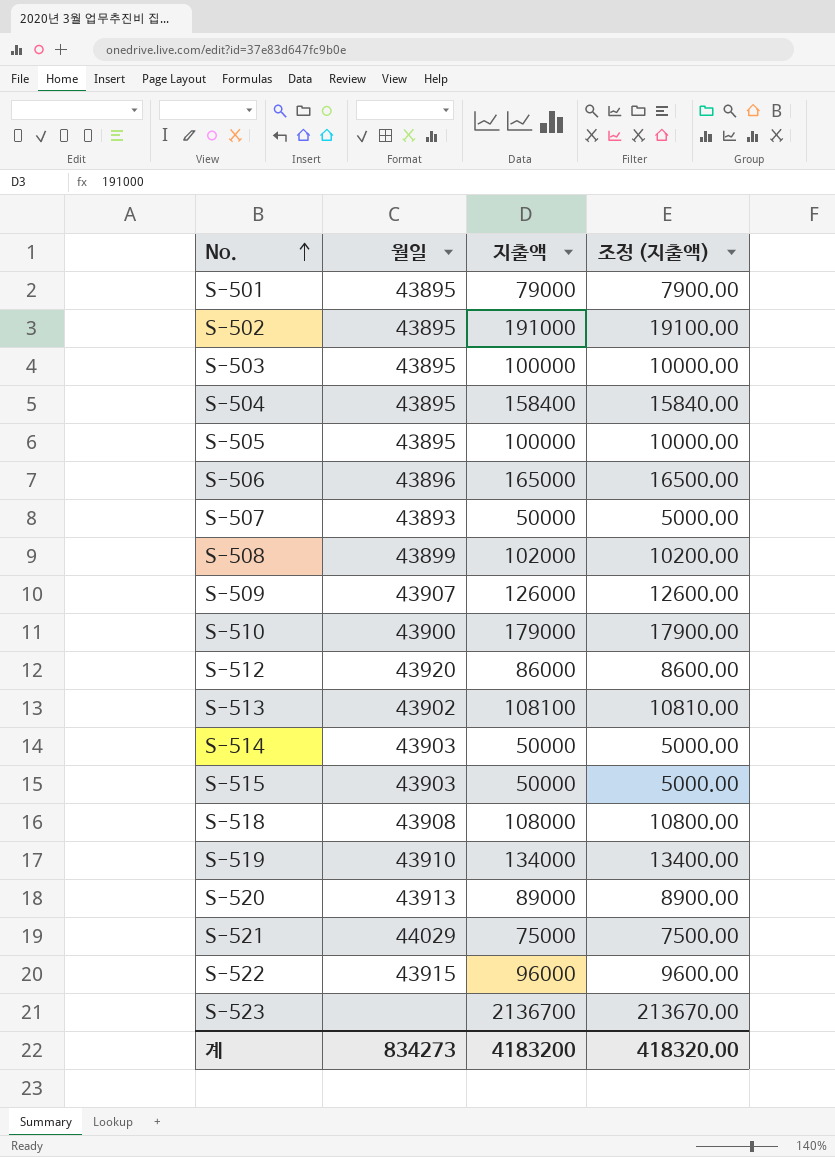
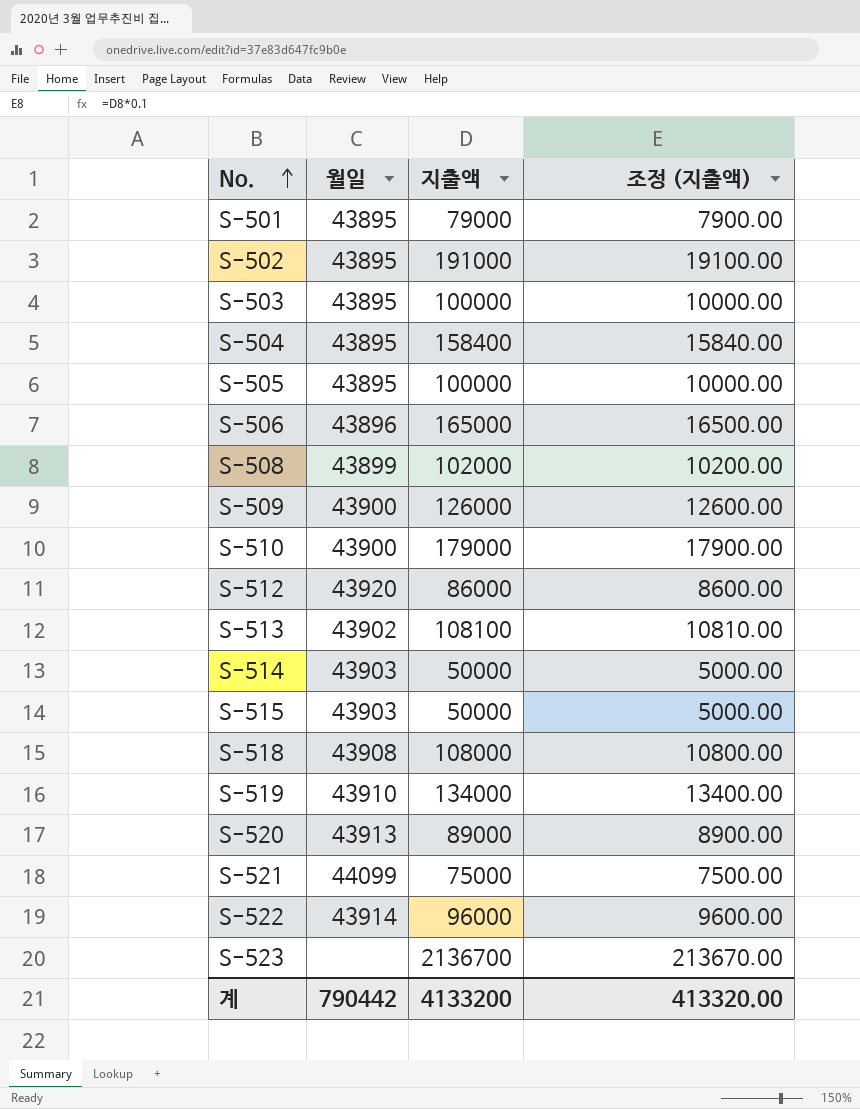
row S-507: 43893 | 50000 | 5000.00 -> none
S-509 | 월일: 43907 -> 43900
S-521 | 월일: 44029 -> 44099
S-522 | 월일: 43915 -> 43914
계 | 월일: 834273 -> 790442
계 | 지출액: 4183200 -> 4133200
계 | 조정 (지출액): 418320.00 -> 413320.00

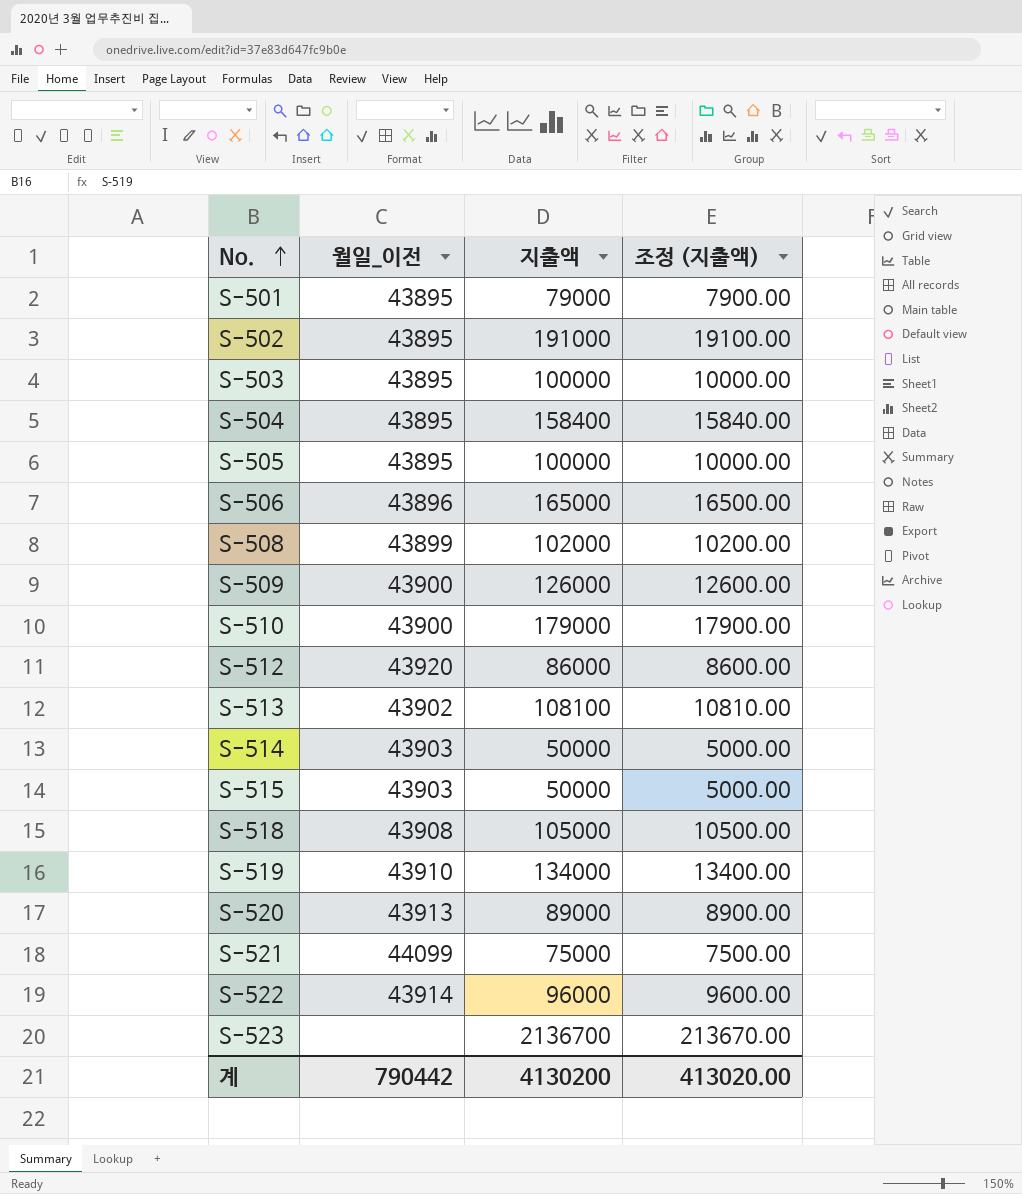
column name: 월일 -> 월일_이전
S-518 | 지출액: 108000 -> 105000
S-518 | 조정 (지출액): 10800.00 -> 10500.00
계 | 지출액: 4133200 -> 4130200
계 | 조정 (지출액): 413320.00 -> 413020.00

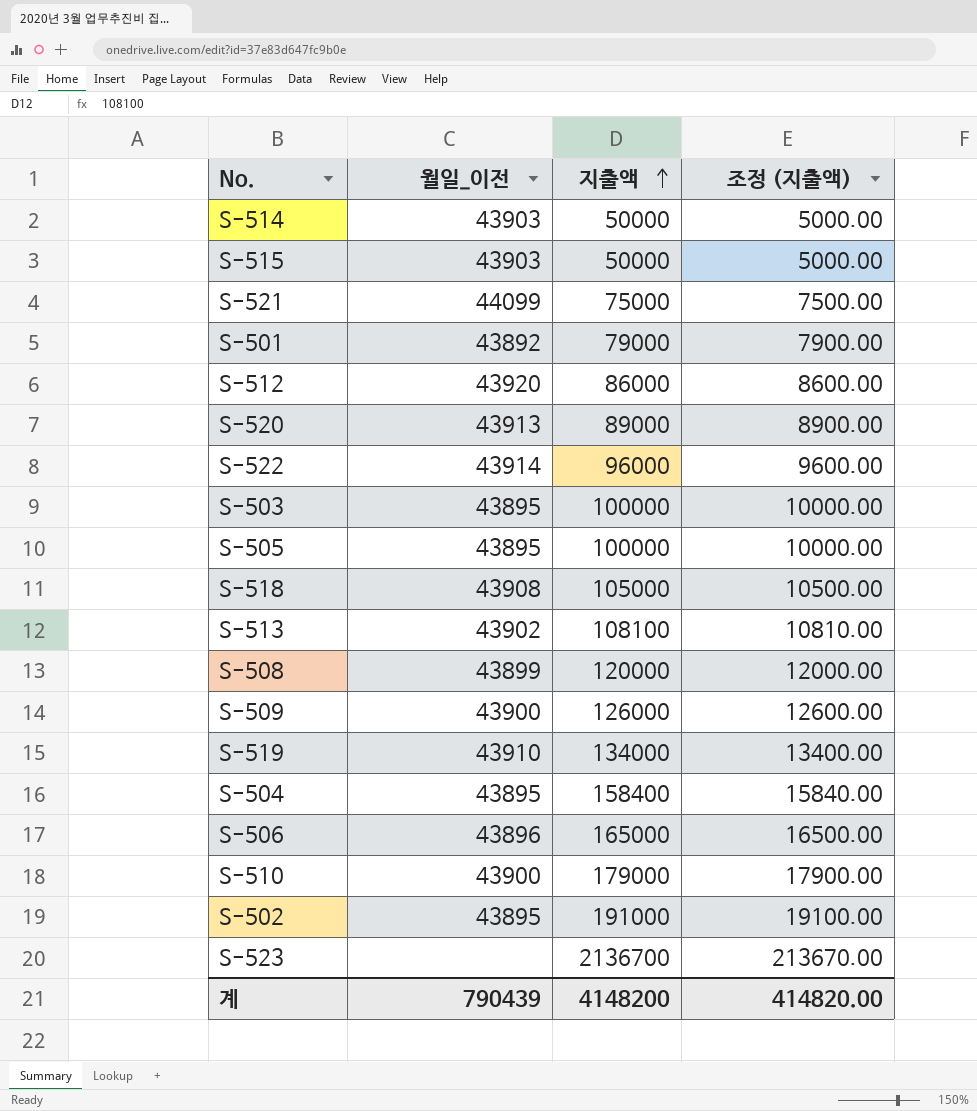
row order: No. ascending -> 지출액 ascending
S-501 | 월일_이전: 43895 -> 43892
S-508 | 지출액: 102000 -> 120000
S-508 | 조정 (지출액): 10200.00 -> 12000.00
계 | 월일_이전: 790442 -> 790439
계 | 지출액: 4130200 -> 4148200
계 | 조정 (지출액): 413020.00 -> 414820.00

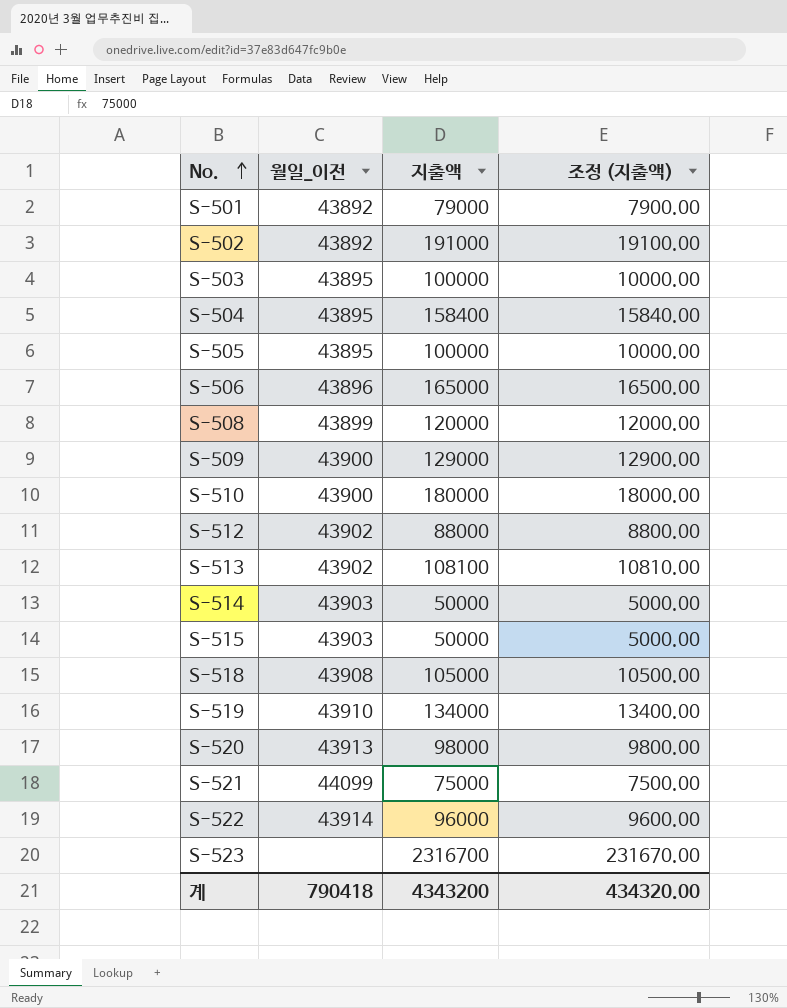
row order: 지출액 ascending -> No. ascending
S-502 | 월일_이전: 43895 -> 43892
S-509 | 지출액: 126000 -> 129000
S-509 | 조정 (지출액): 12600.00 -> 12900.00
S-510 | 지출액: 179000 -> 180000
S-510 | 조정 (지출액): 17900.00 -> 18000.00
S-512 | 월일_이전: 43920 -> 43902
S-512 | 지출액: 86000 -> 88000
S-512 | 조정 (지출액): 8600.00 -> 8800.00
S-520 | 지출액: 89000 -> 98000
S-520 | 조정 (지출액): 8900.00 -> 9800.00
S-523 | 지출액: 2136700 -> 2316700
S-523 | 조정 (지출액): 213670.00 -> 231670.00
계 | 월일_이전: 790439 -> 790418
계 | 지출액: 4148200 -> 4343200
계 | 조정 (지출액): 414820.00 -> 434320.00

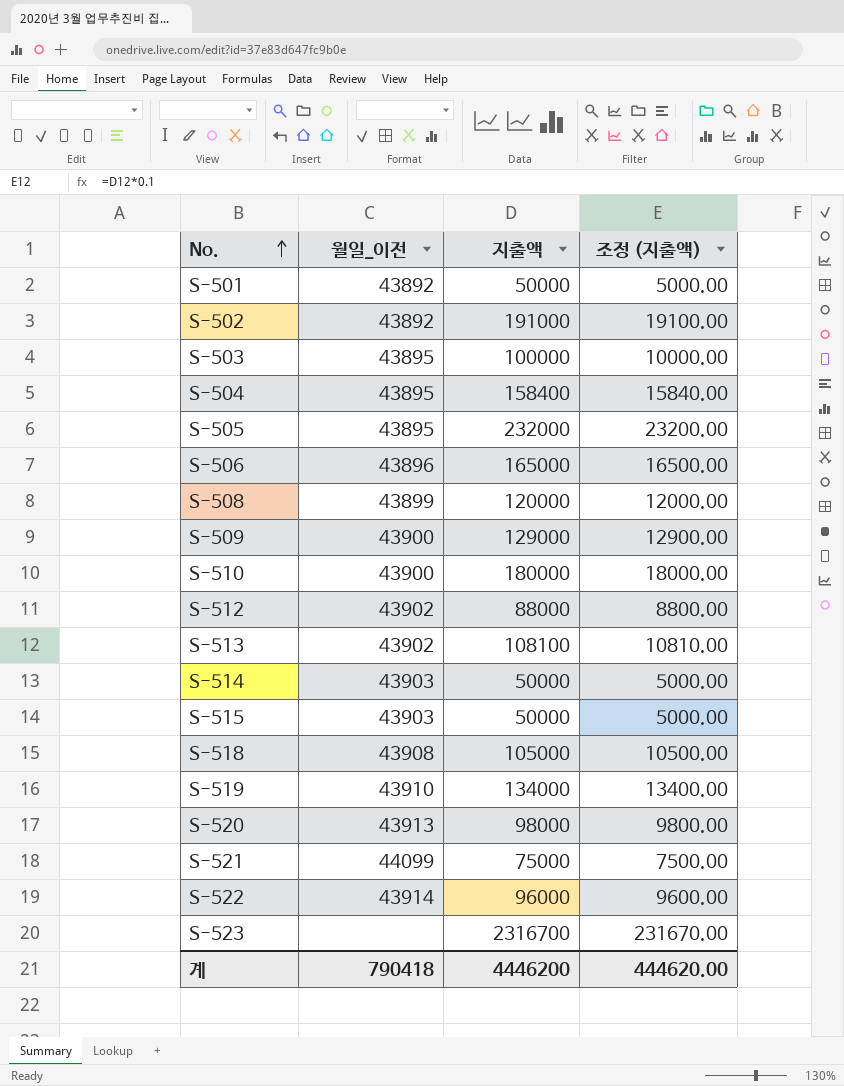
S-501 | 지출액: 79000 -> 50000
S-501 | 조정 (지출액): 7900.00 -> 5000.00
S-505 | 지출액: 100000 -> 232000
S-505 | 조정 (지출액): 10000.00 -> 23200.00
계 | 지출액: 4343200 -> 4446200
계 | 조정 (지출액): 434320.00 -> 444620.00

